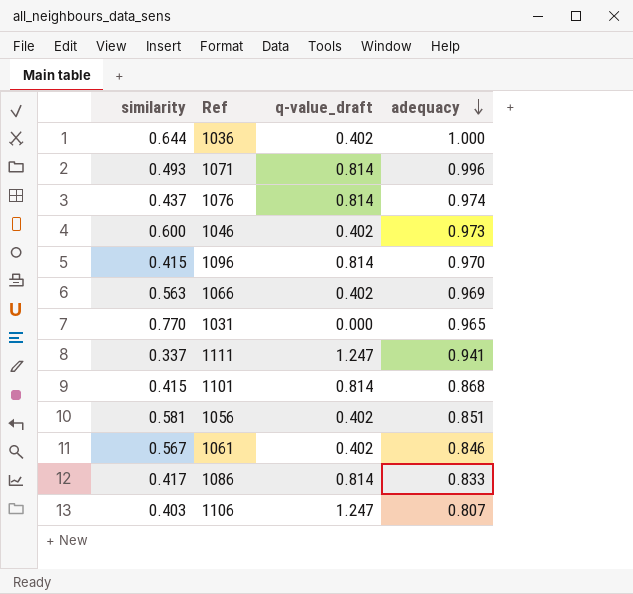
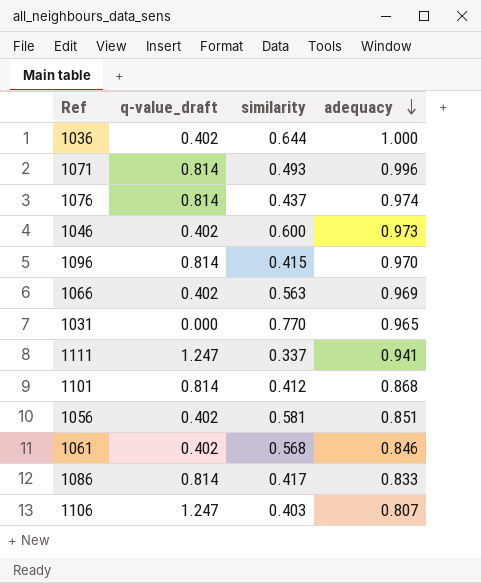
column similarity | position: 1 -> 3
1101 | similarity: 0.415 -> 0.412
1061 | similarity: 0.567 -> 0.568

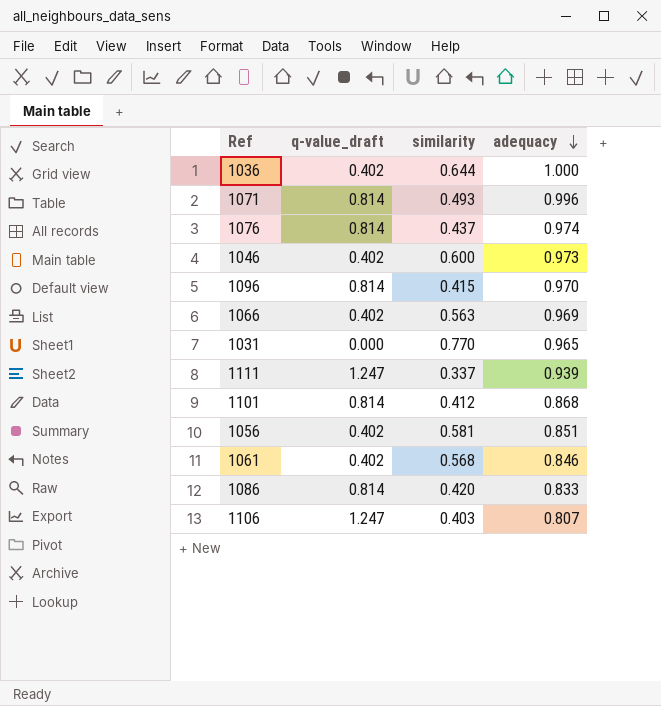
1111 | adequacy: 0.941 -> 0.939
1086 | similarity: 0.417 -> 0.420

